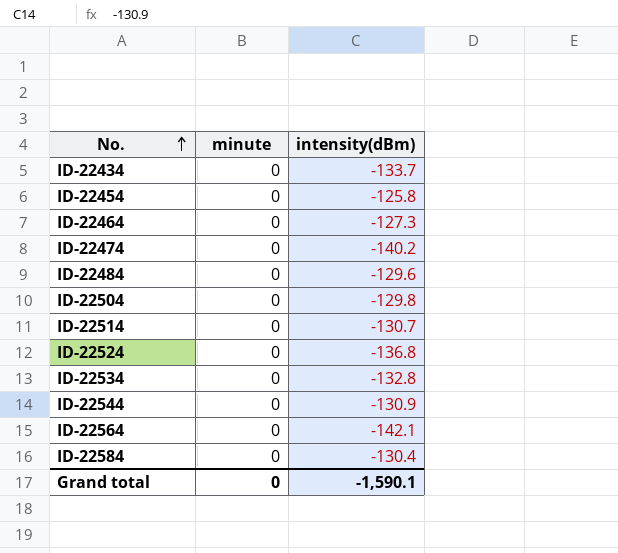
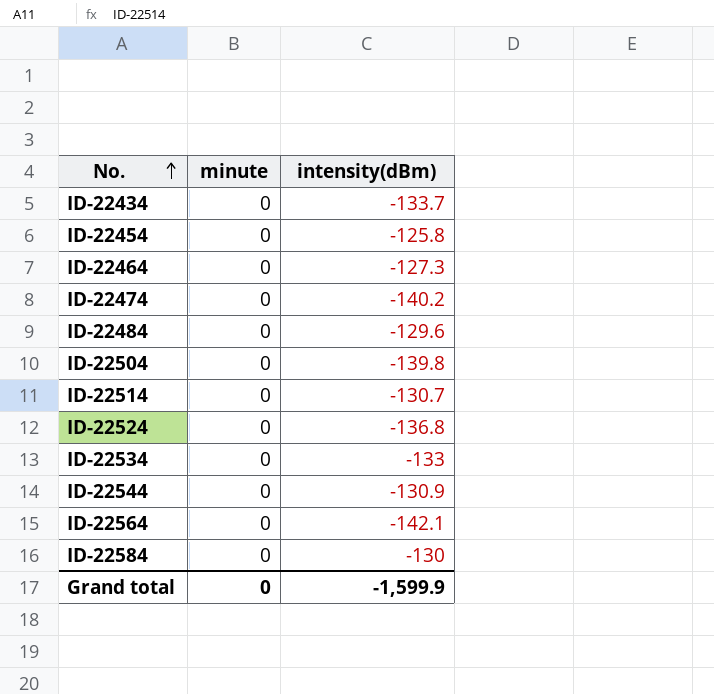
ID-22504 | intensity(dBm): -129.8 -> -139.8
ID-22534 | intensity(dBm): -132.8 -> -133
ID-22584 | intensity(dBm): -130.4 -> -130
Grand total | intensity(dBm): -1,590.1 -> -1,599.9

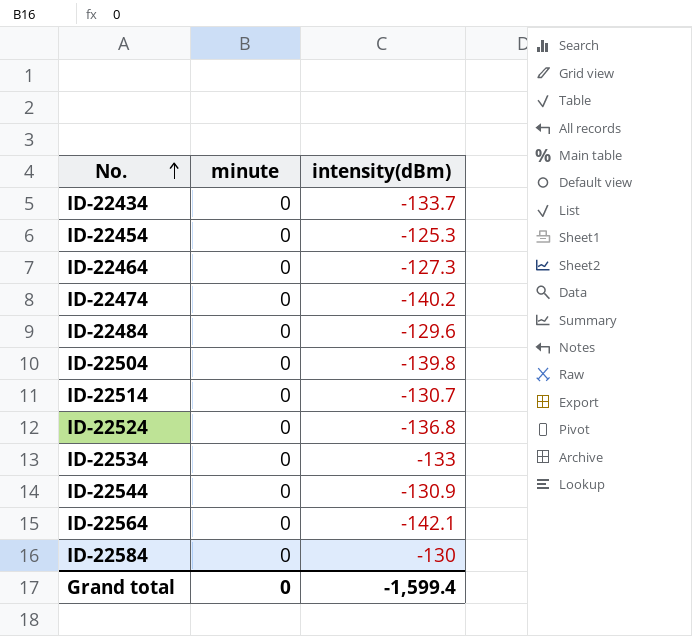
ID-22454 | intensity(dBm): -125.8 -> -125.3
Grand total | intensity(dBm): -1,599.9 -> -1,599.4

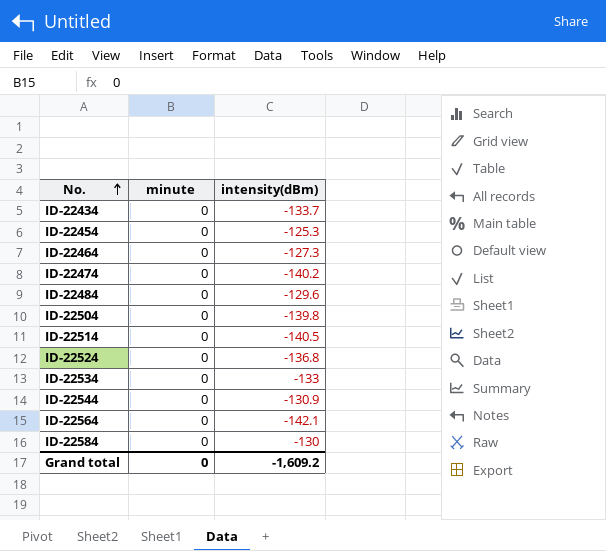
ID-22514 | intensity(dBm): -130.7 -> -140.5
Grand total | intensity(dBm): -1,599.4 -> -1,609.2

